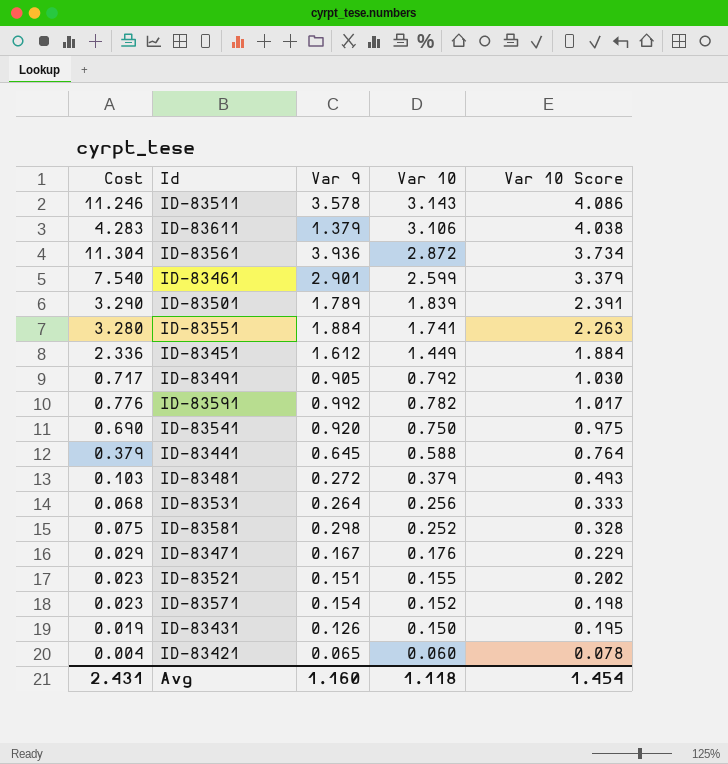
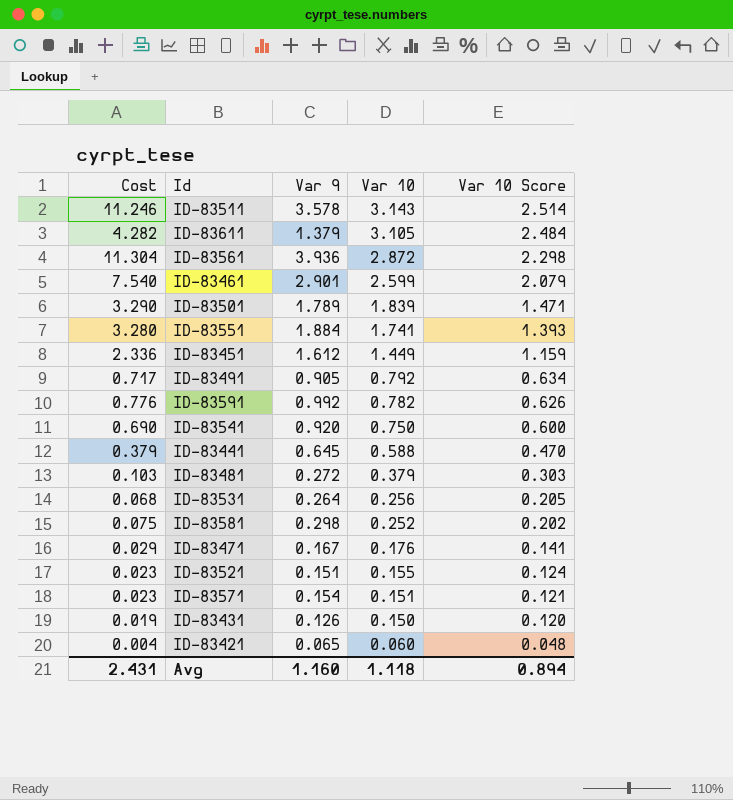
column Var 10 Score | formula: [Var 10] * 1.3 -> [Var 10] * 0.8
ID-83611 | Cost: 4.283 -> 4.282
ID-83611 | Var 10: 3.106 -> 3.105
ID-83571 | Var 10: 0.152 -> 0.151
Avg | Var 10 Score: 1.454 -> 0.894

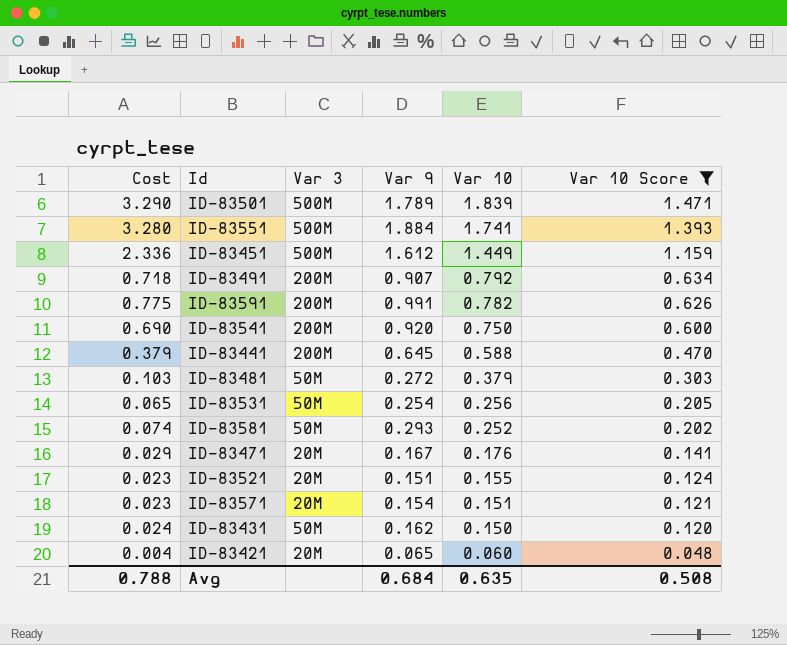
filter: none -> Var 10 Score <= 1.471
column Var 3 | position: none -> 3
ID-83491 | Cost: 0.717 -> 0.718
ID-83491 | Var 9: 0.905 -> 0.907
ID-83591 | Cost: 0.776 -> 0.775
ID-83591 | Var 9: 0.992 -> 0.991
ID-83531 | Cost: 0.068 -> 0.065
ID-83531 | Var 9: 0.264 -> 0.254
ID-83581 | Cost: 0.075 -> 0.074
ID-83581 | Var 9: 0.298 -> 0.293
ID-83431 | Cost: 0.019 -> 0.024
ID-83431 | Var 9: 0.126 -> 0.162
Avg | Cost: 2.431 -> 0.788
Avg | Var 9: 1.160 -> 0.684
Avg | Var 10: 1.118 -> 0.635
Avg | Var 10 Score: 0.894 -> 0.508

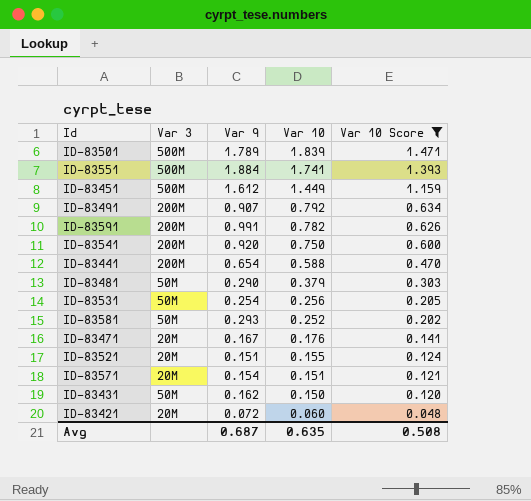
column Cost | formula: [Var 9] * [Var 10] -> none
ID-83441 | Var 9: 0.645 -> 0.654
ID-83481 | Var 9: 0.272 -> 0.290
ID-83421 | Var 9: 0.065 -> 0.072
Avg | Var 9: 0.684 -> 0.687

